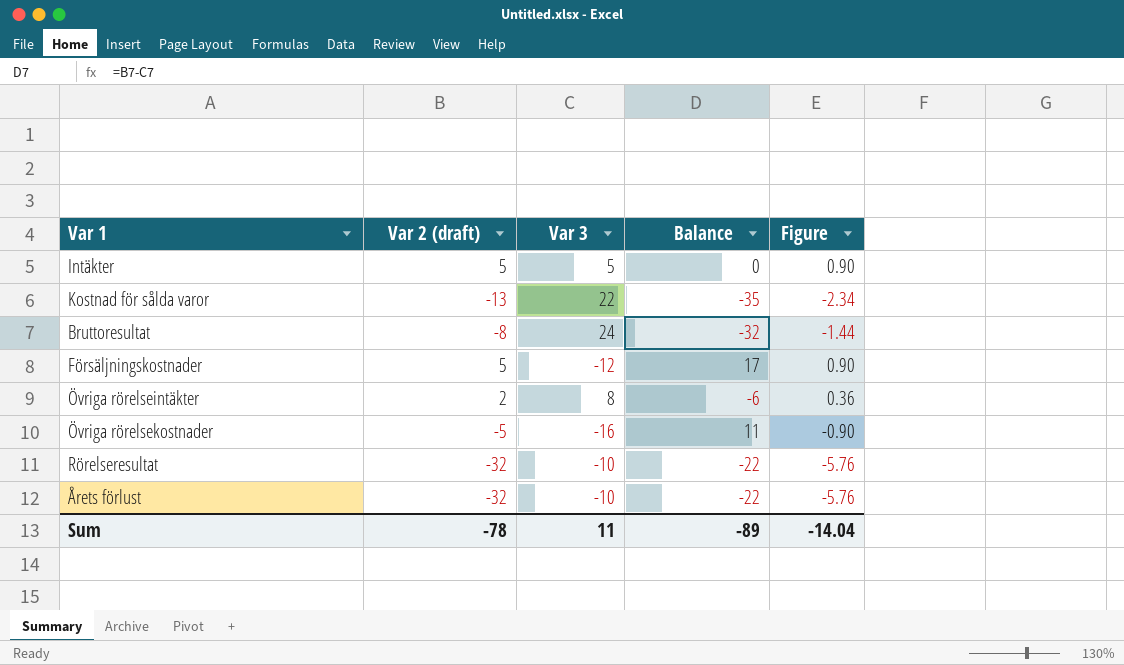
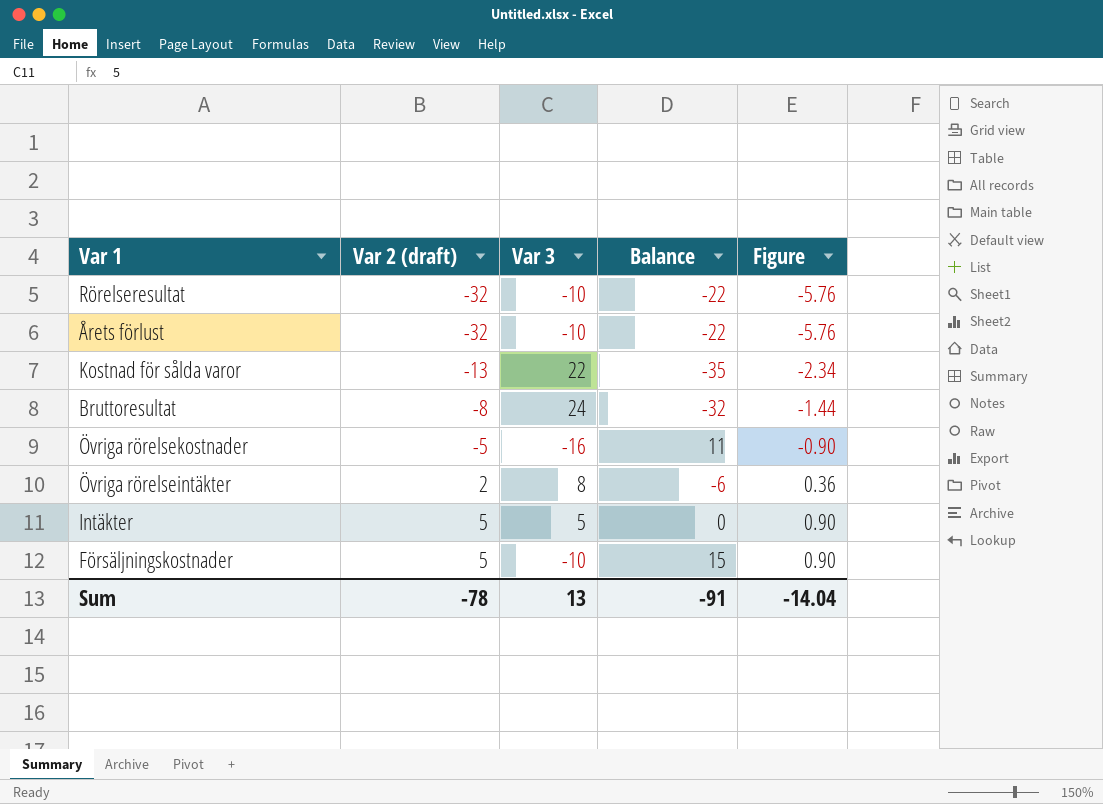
row order: none -> Var 2 (draft) ascending
Försäljningskostnader | Var 3: -12 -> -10
Försäljningskostnader | Balance: 17 -> 15
Sum | Var 3: 11 -> 13
Sum | Balance: -89 -> -91

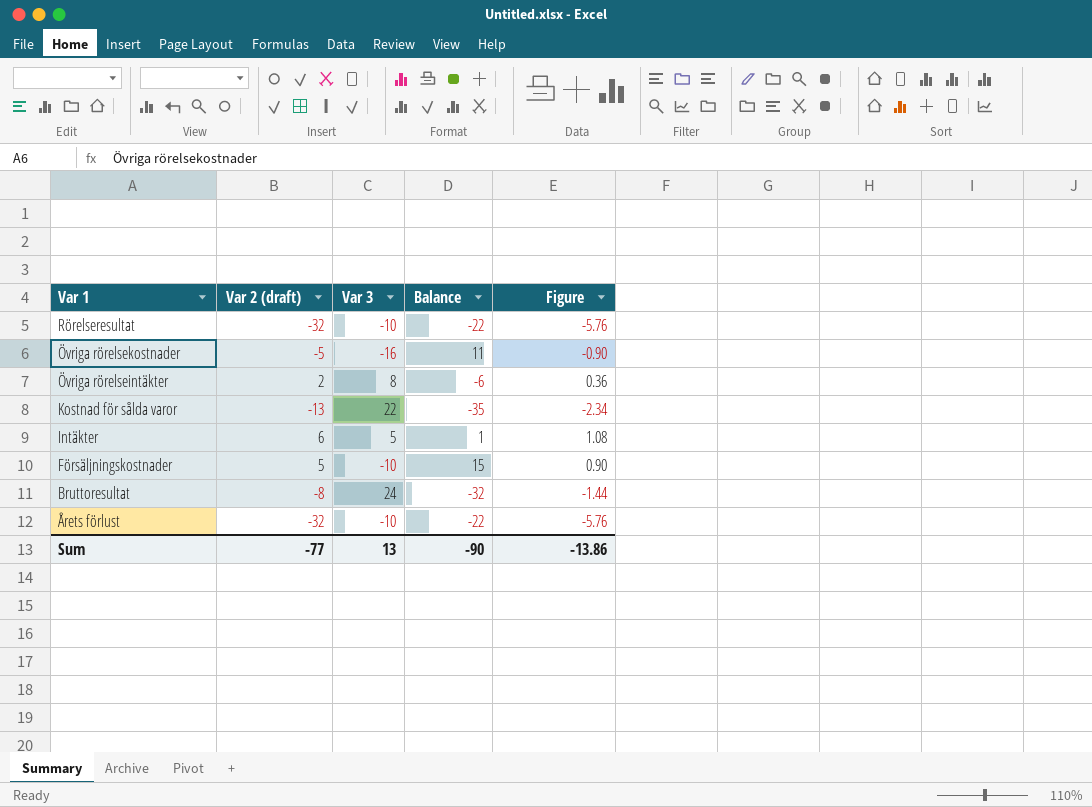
row order: Var 2 (draft) ascending -> Var 1 descending
Intäkter | Var 2 (draft): 5 -> 6
Intäkter | Balance: 0 -> 1
Intäkter | Figure: 0.90 -> 1.08
Sum | Var 2 (draft): -78 -> -77
Sum | Balance: -91 -> -90
Sum | Figure: -14.04 -> -13.86

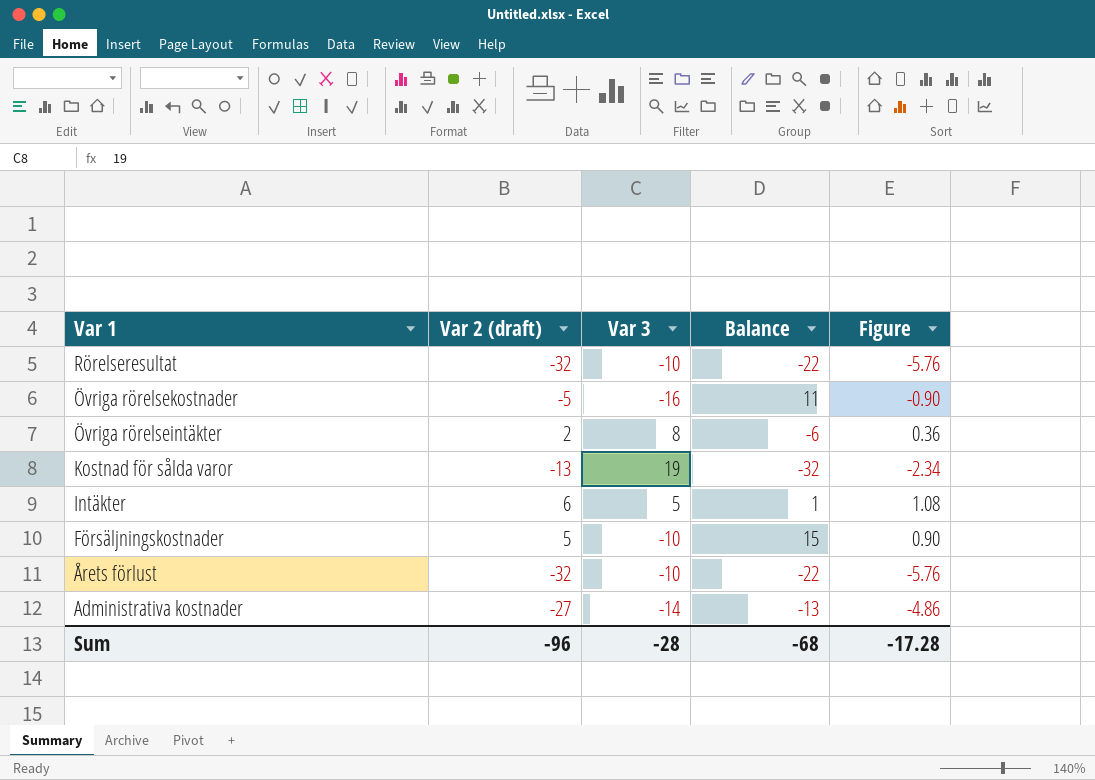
row Bruttoresultat: -8 | 24 | -32 | -1.44 -> none
Kostnad för sålda varor | Var 3: 22 -> 19
Kostnad för sålda varor | Balance: -35 -> -32
row Administrativa kostnader: none -> -27 | -14 | -13 | -4.86
Sum | Var 2 (draft): -77 -> -96
Sum | Var 3: 13 -> -28
Sum | Balance: -90 -> -68
Sum | Figure: -13.86 -> -17.28

